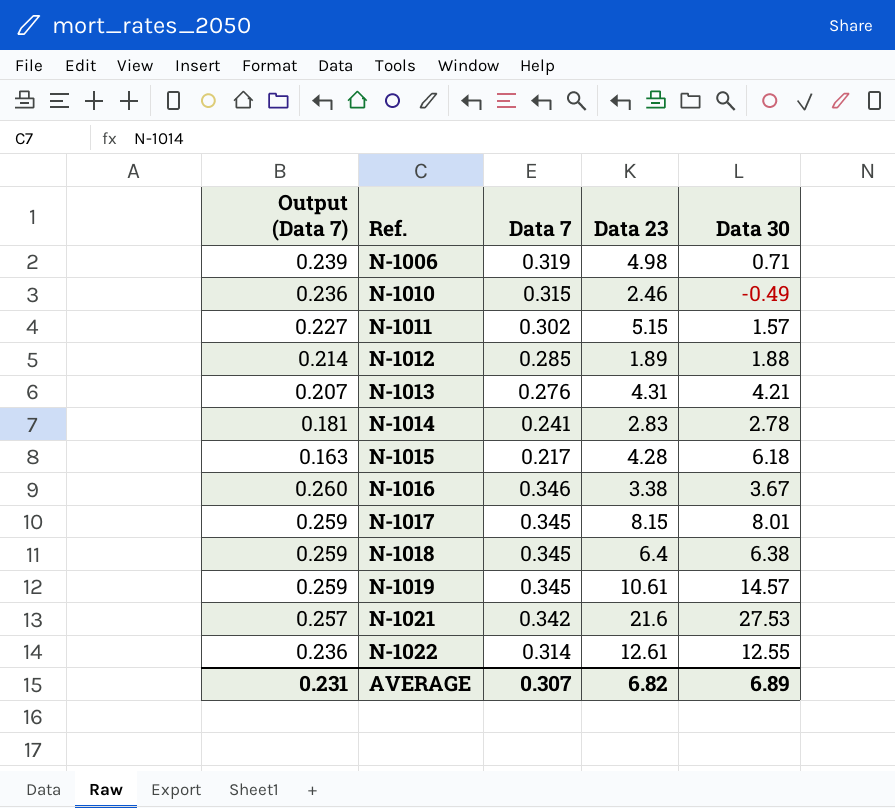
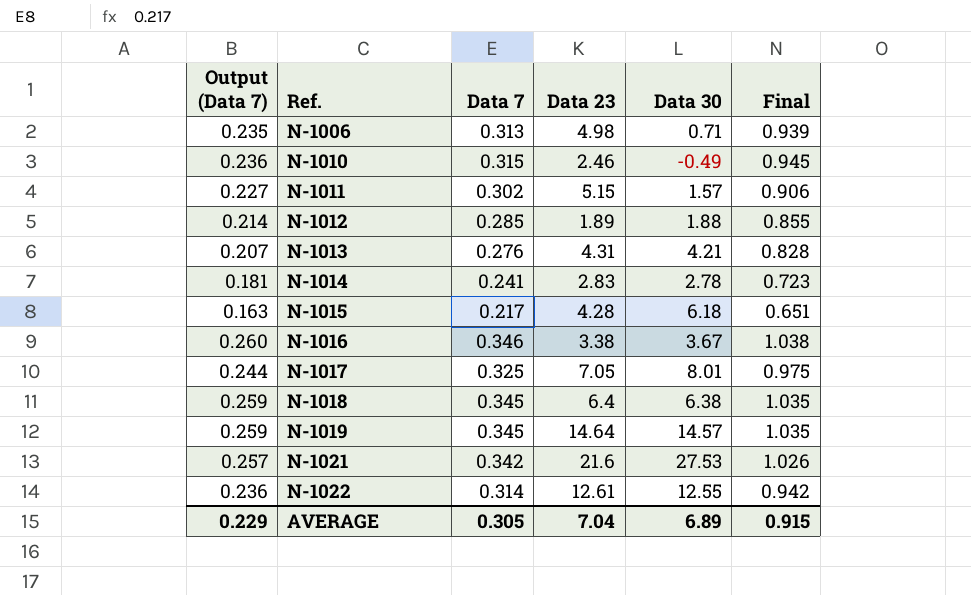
column Final | formula: none -> [Data 7] * 3
N-1006 | Output (Data 7): 0.239 -> 0.235
N-1006 | Data 7: 0.319 -> 0.313
N-1017 | Output (Data 7): 0.259 -> 0.244
N-1017 | Data 7: 0.345 -> 0.325
N-1017 | Data 23: 8.15 -> 7.05
N-1019 | Data 23: 10.61 -> 14.64
AVERAGE | Output (Data 7): 0.231 -> 0.229
AVERAGE | Data 7: 0.307 -> 0.305
AVERAGE | Data 23: 6.82 -> 7.04

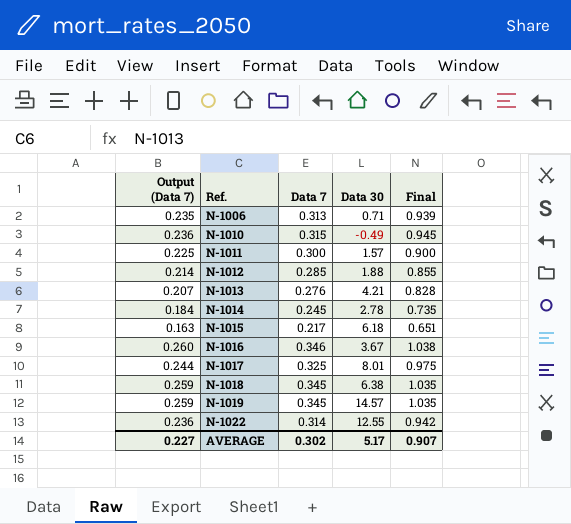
column Data 23 | position: 4 -> none
row N-1021: 0.257 | 0.342 | 21.6 | 27.53 | 1.026 -> none
N-1011 | Output (Data 7): 0.227 -> 0.225
N-1011 | Data 7: 0.302 -> 0.300
N-1011 | Final: 0.906 -> 0.900
N-1014 | Output (Data 7): 0.181 -> 0.184
N-1014 | Data 7: 0.241 -> 0.245
N-1014 | Final: 0.723 -> 0.735
AVERAGE | Output (Data 7): 0.229 -> 0.227
AVERAGE | Data 7: 0.305 -> 0.302
AVERAGE | Data 30: 6.89 -> 5.17
AVERAGE | Final: 0.915 -> 0.907

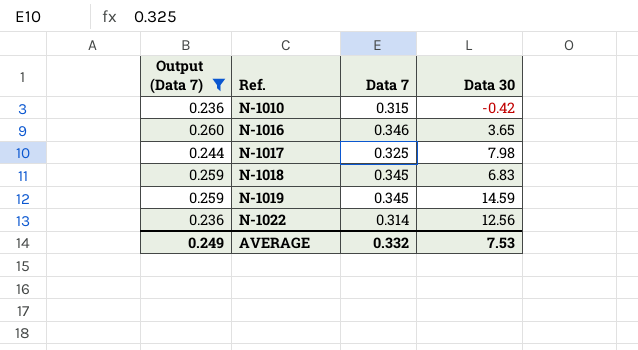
filter: none -> Output (Data 7) >= 0.236
column Final | formula: [Data 7] * 3 -> none
N-1010 | Data 30: -0.49 -> -0.42
N-1016 | Data 30: 3.67 -> 3.65
N-1017 | Data 30: 8.01 -> 7.98
N-1018 | Data 30: 6.38 -> 6.83
N-1019 | Data 30: 14.57 -> 14.59
N-1022 | Data 30: 12.55 -> 12.56
AVERAGE | Output (Data 7): 0.227 -> 0.249
AVERAGE | Data 7: 0.302 -> 0.332
AVERAGE | Data 30: 5.17 -> 7.53

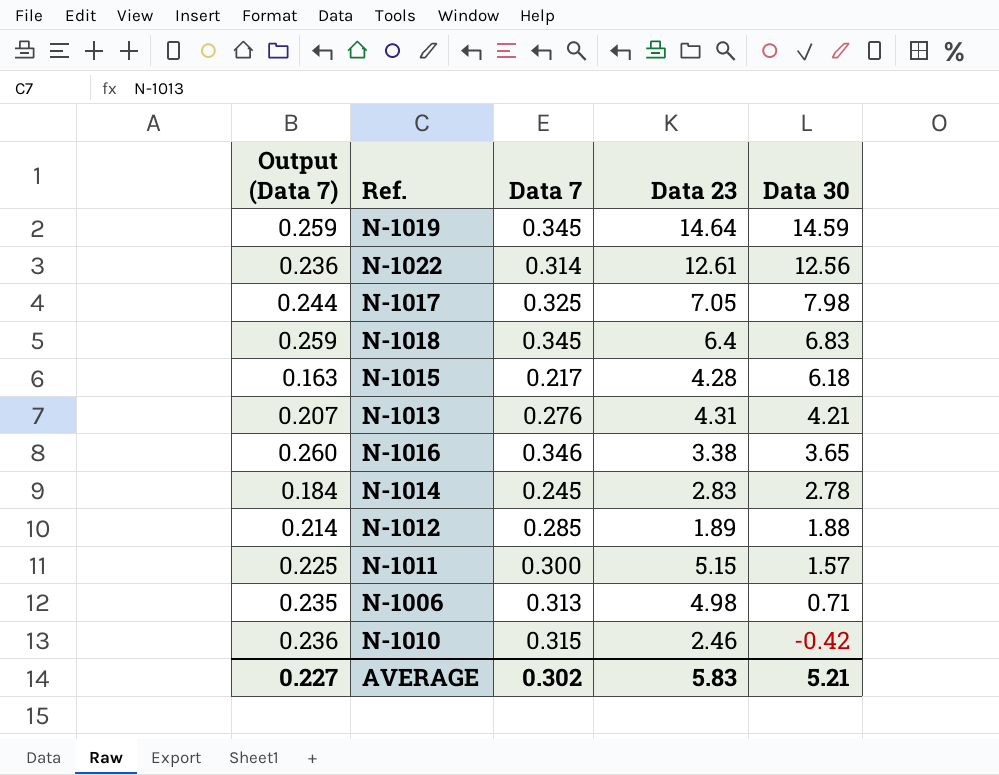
filter: Output (Data 7) >= 0.236 -> none
row order: Ref. ascending -> Data 30 descending
column Data 23 | position: none -> 4
AVERAGE | Output (Data 7): 0.249 -> 0.227
AVERAGE | Data 7: 0.332 -> 0.302
AVERAGE | Data 30: 7.53 -> 5.21

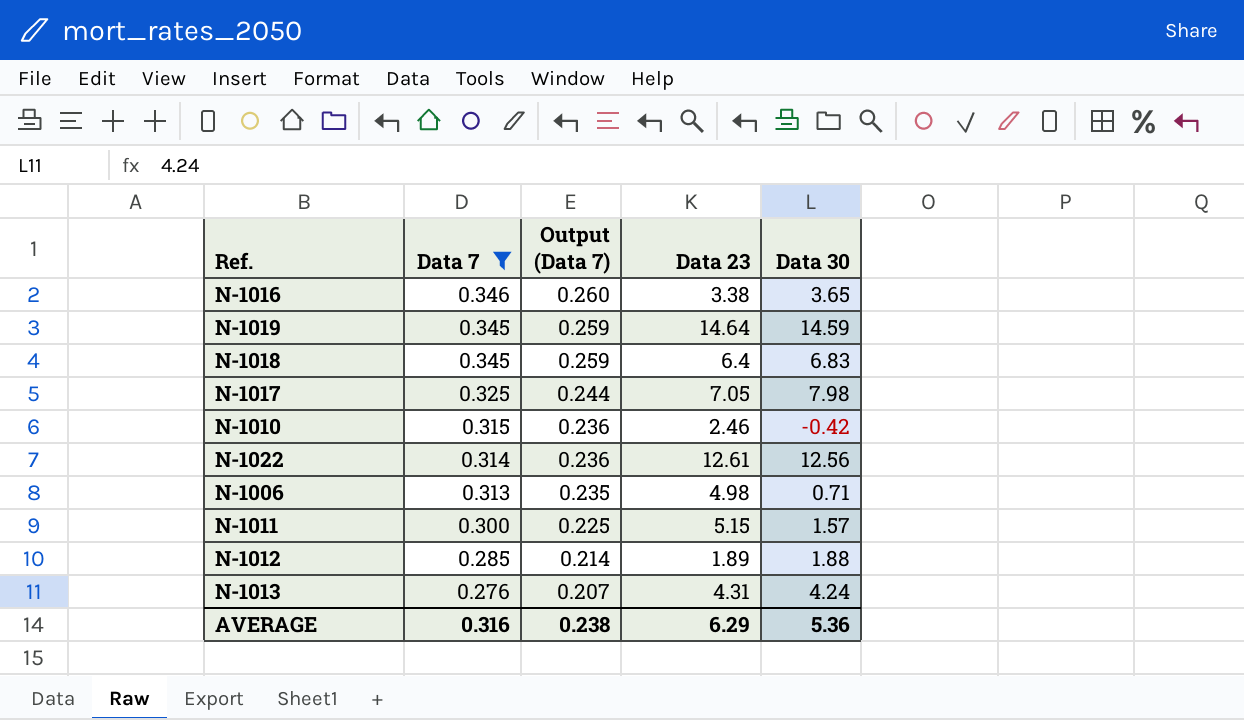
filter: none -> Data 7 >= 0.276
row order: Data 30 descending -> Data 7 descending
column Output (Data 7) | position: 1 -> 3
N-1013 | Data 30: 4.21 -> 4.24
AVERAGE | Data 7: 0.302 -> 0.316
AVERAGE | Output (Data 7): 0.227 -> 0.238
AVERAGE | Data 23: 5.83 -> 6.29
AVERAGE | Data 30: 5.21 -> 5.36

